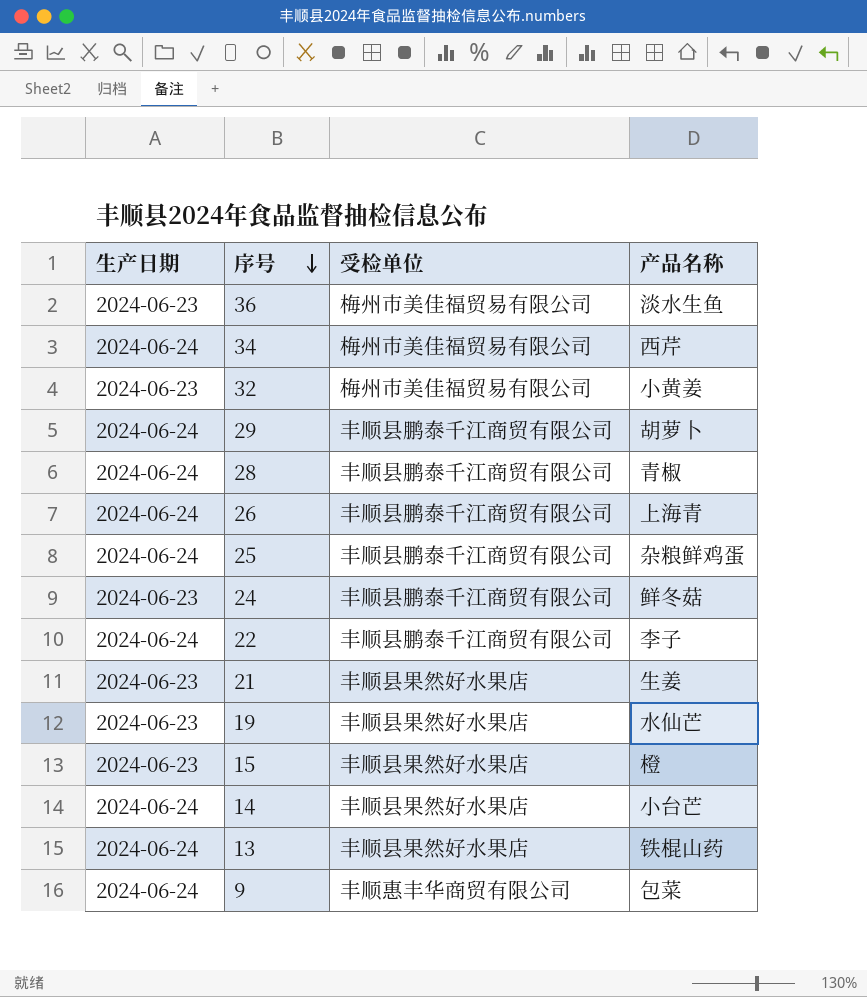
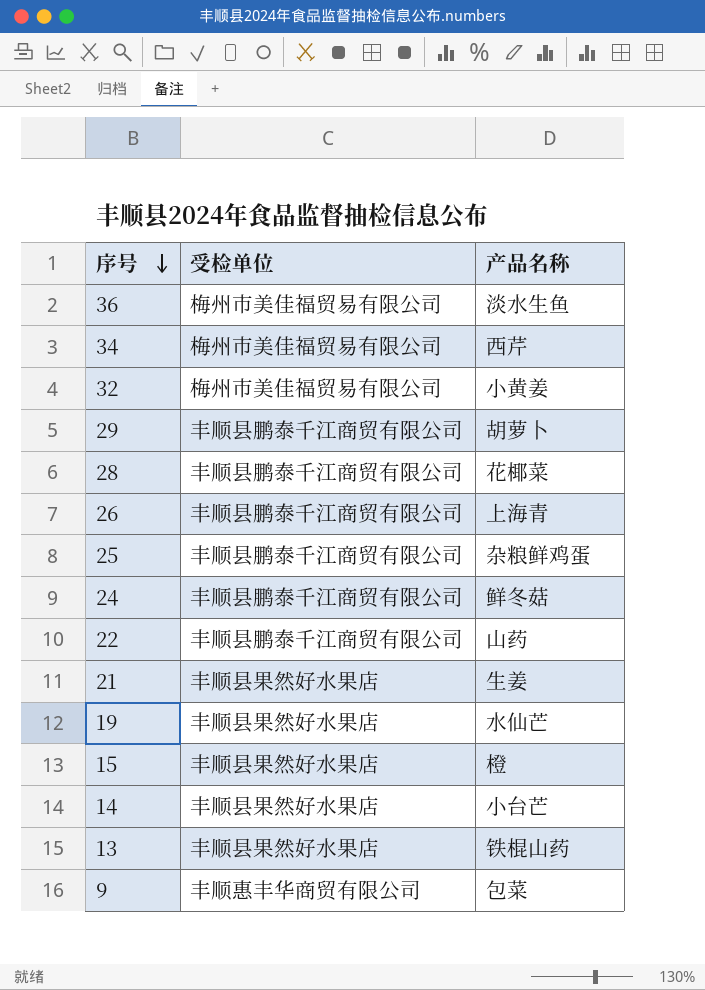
column 生产日期 | position: 1 -> none
28 | 产品名称: 青椒 -> 花椰菜
22 | 产品名称: 李子 -> 山药

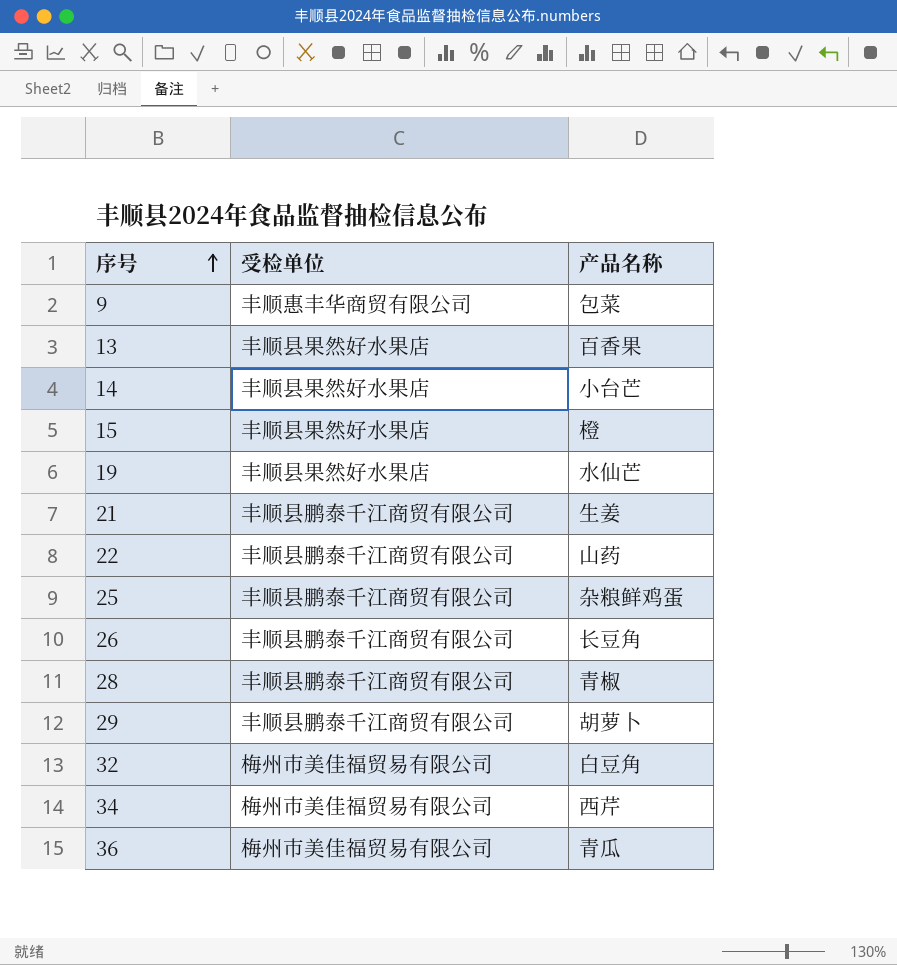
row order: 序号 descending -> 序号 ascending
row 24: 丰顺县鹏泰千江商贸有限公司 | 鲜冬菇 -> none
13 | 产品名称: 铁棍山药 -> 百香果
21 | 受检单位: 丰顺县果然好水果店 -> 丰顺县鹏泰千江商贸有限公司
26 | 产品名称: 上海青 -> 长豆角
28 | 产品名称: 花椰菜 -> 青椒
32 | 产品名称: 小黄姜 -> 白豆角
36 | 产品名称: 淡水生鱼 -> 青瓜

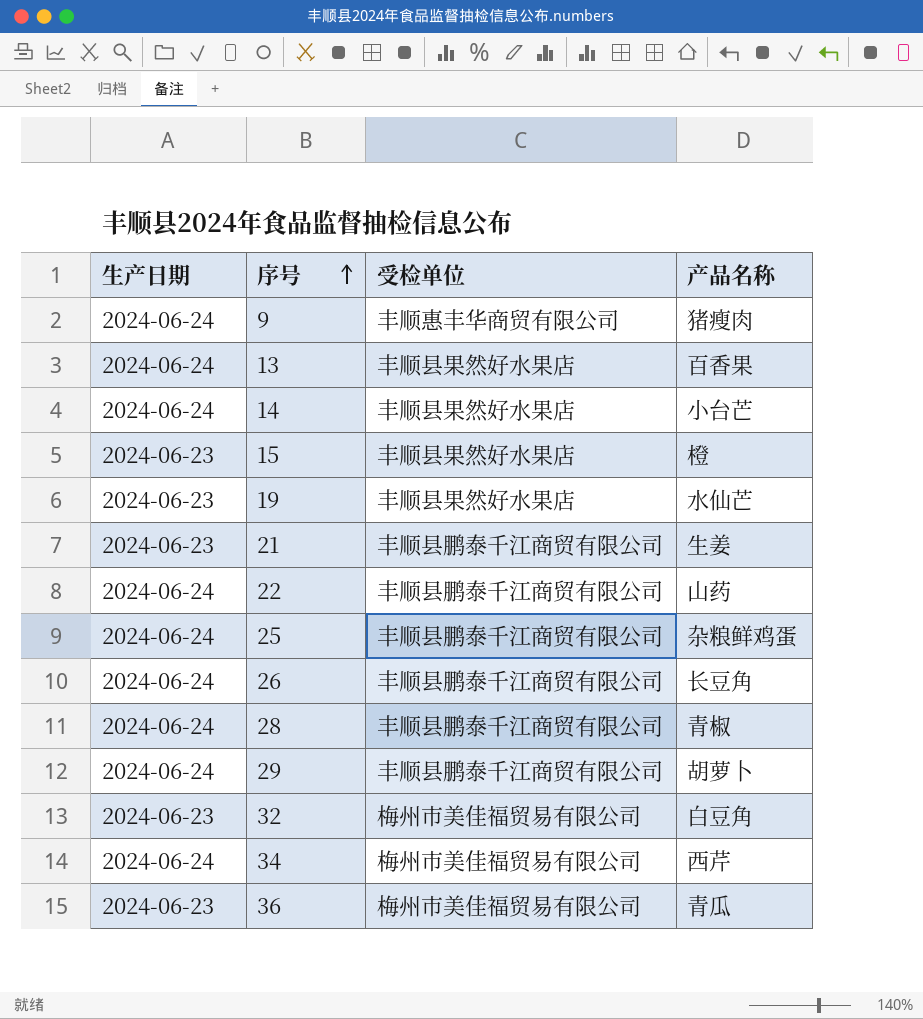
column 生产日期 | position: none -> 1
9 | 产品名称: 包菜 -> 猪瘦肉

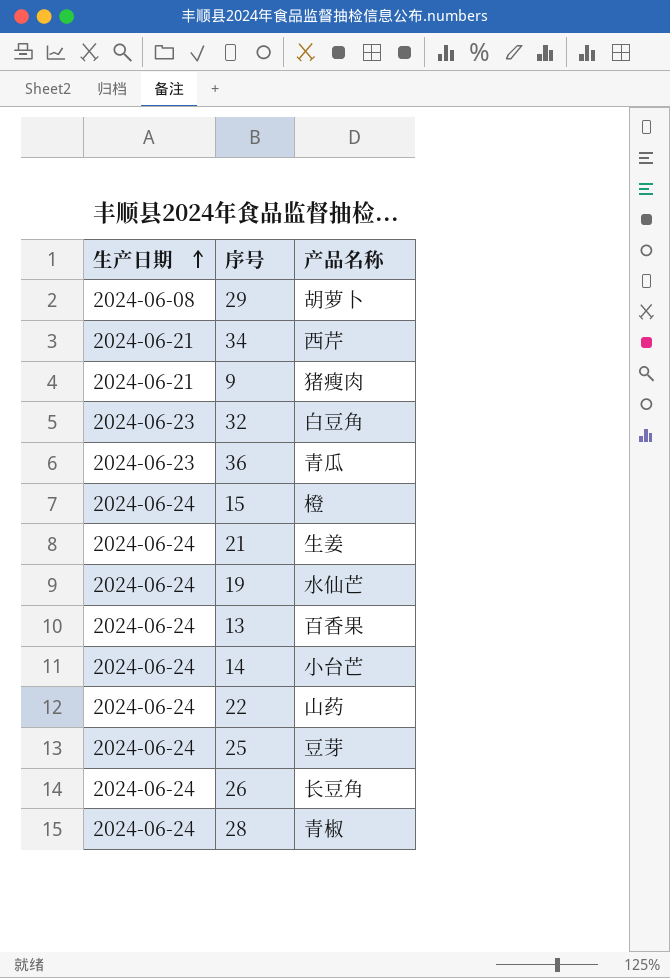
row order: 序号 ascending -> 生产日期 ascending
column 受检单位 | position: 3 -> none
29 | 生产日期: 2024-06-24 -> 2024-06-08
34 | 生产日期: 2024-06-24 -> 2024-06-21
9 | 生产日期: 2024-06-24 -> 2024-06-21
15 | 生产日期: 2024-06-23 -> 2024-06-24
21 | 生产日期: 2024-06-23 -> 2024-06-24
19 | 生产日期: 2024-06-23 -> 2024-06-24
25 | 产品名称: 杂粮鲜鸡蛋 -> 豆芽

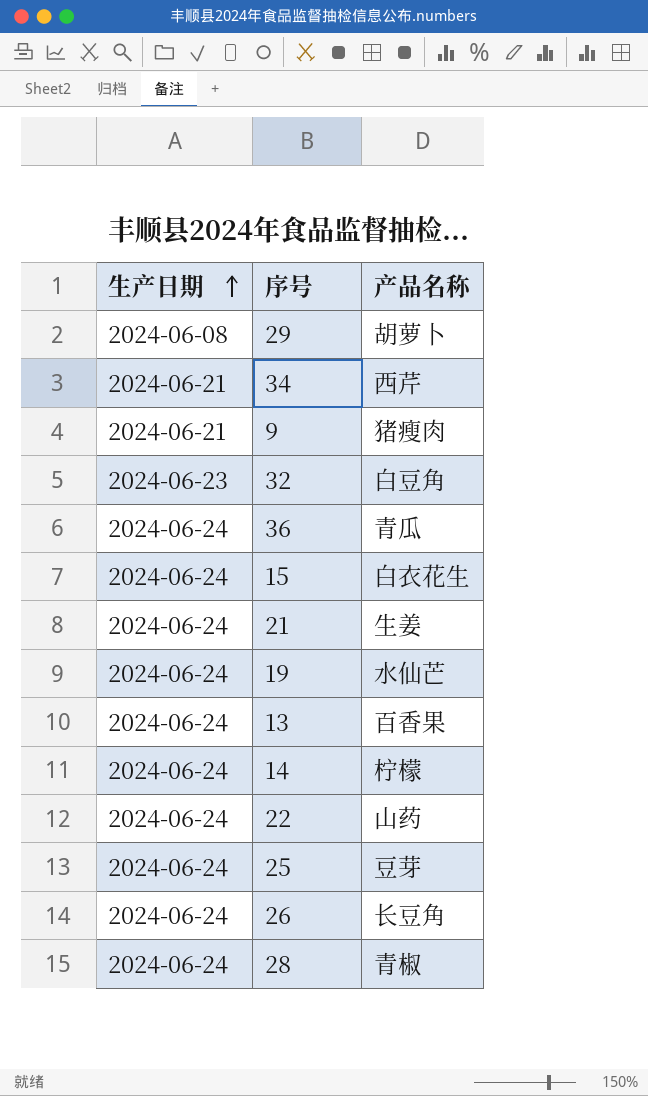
36 | 生产日期: 2024-06-23 -> 2024-06-24
15 | 产品名称: 橙 -> 白衣花生
14 | 产品名称: 小台芒 -> 柠檬

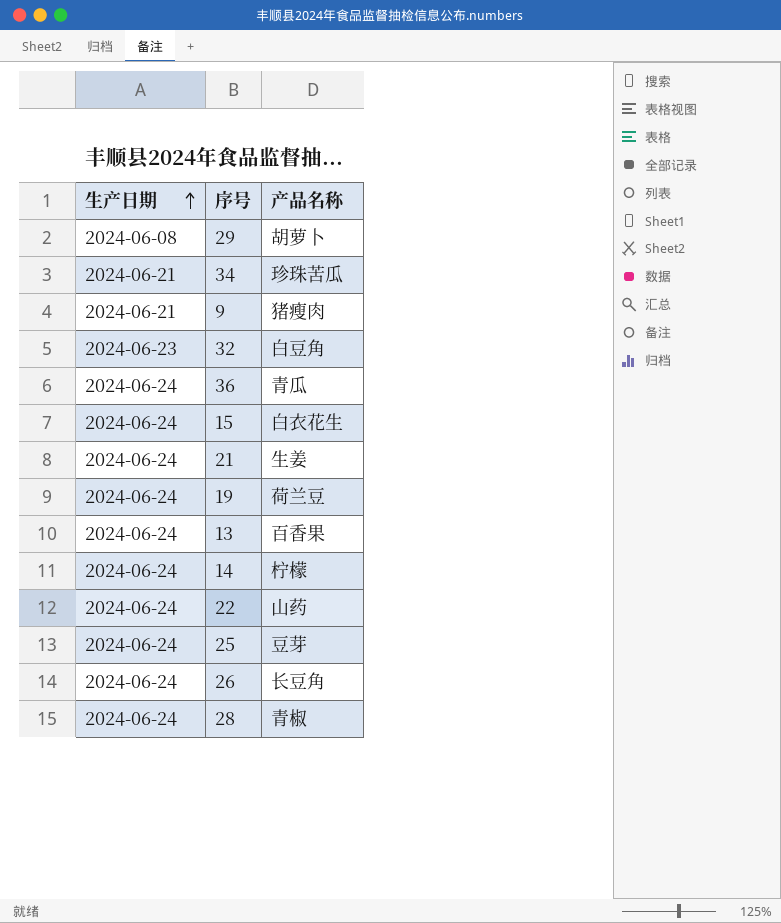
34 | 产品名称: 西芹 -> 珍珠苦瓜
19 | 产品名称: 水仙芒 -> 荷兰豆

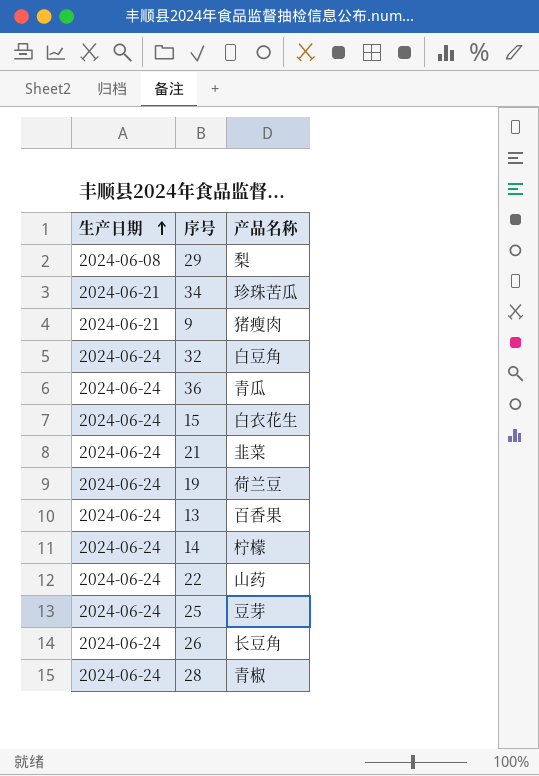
29 | 产品名称: 胡萝卜 -> 梨
32 | 生产日期: 2024-06-23 -> 2024-06-24
21 | 产品名称: 生姜 -> 韭菜

